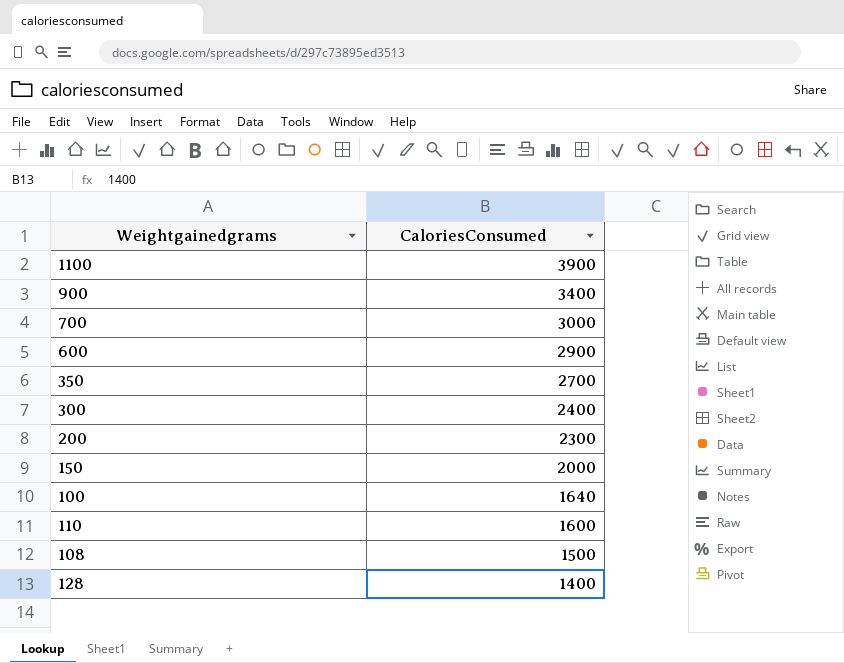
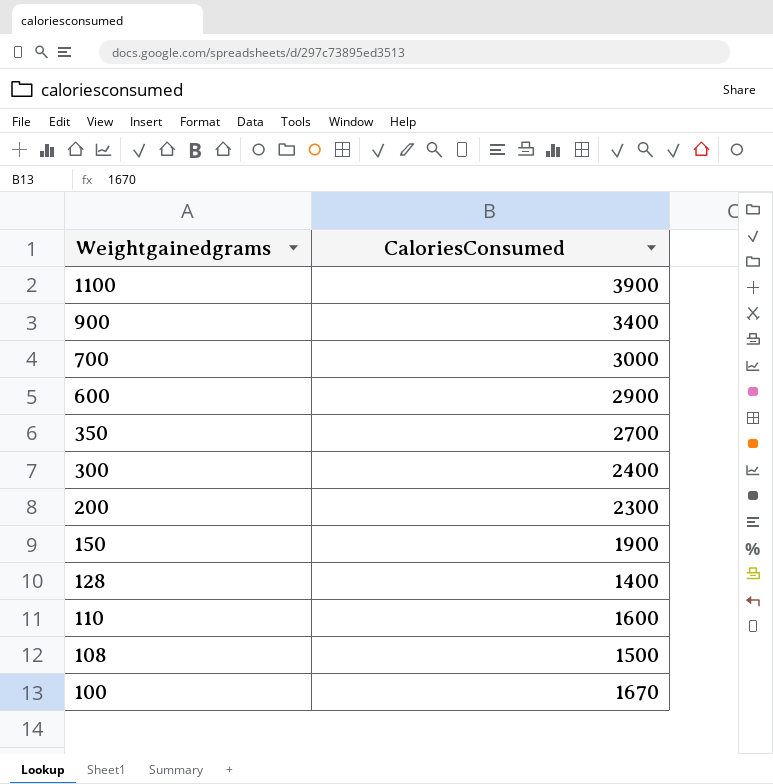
row order: CaloriesConsumed descending -> Weightgainedgrams descending
150 | CaloriesConsumed: 2000 -> 1900
100 | CaloriesConsumed: 1640 -> 1670

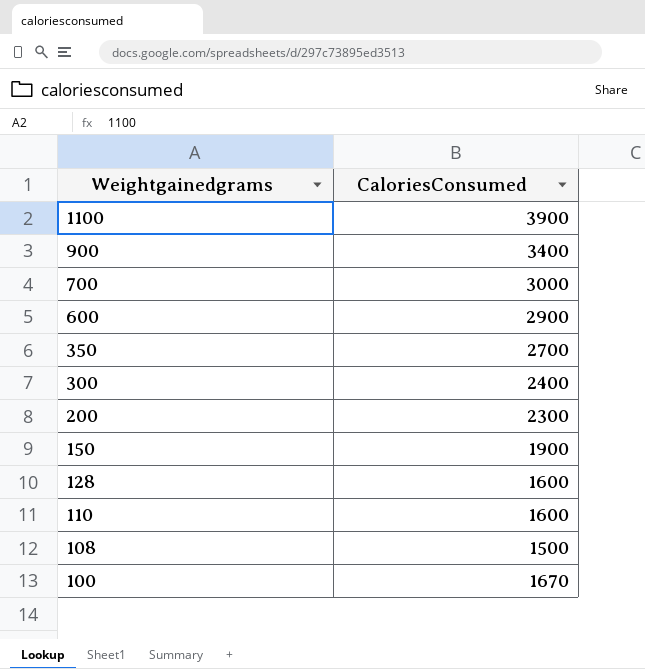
128 | CaloriesConsumed: 1400 -> 1600

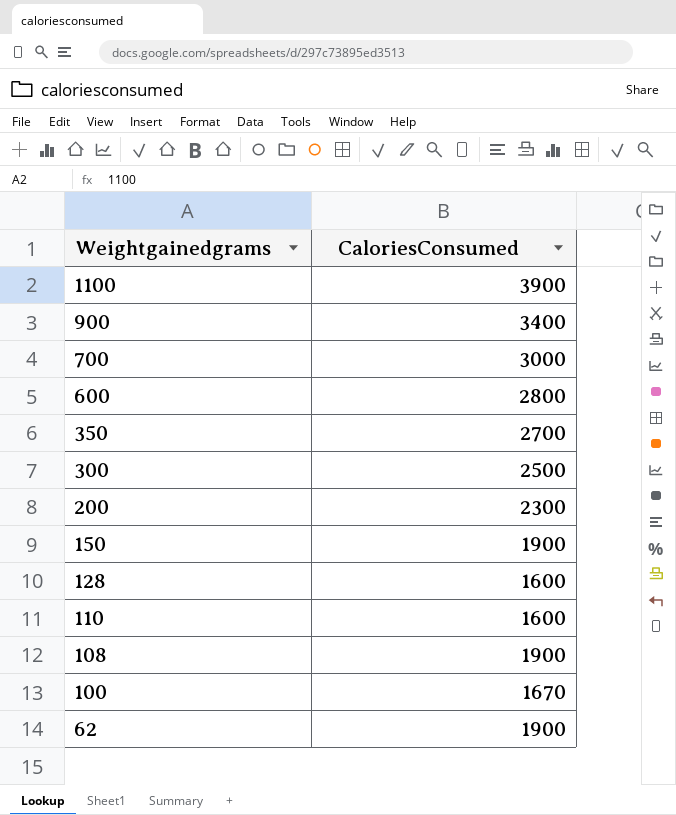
600 | CaloriesConsumed: 2900 -> 2800
300 | CaloriesConsumed: 2400 -> 2500
108 | CaloriesConsumed: 1500 -> 1900
row 62: none -> 1900

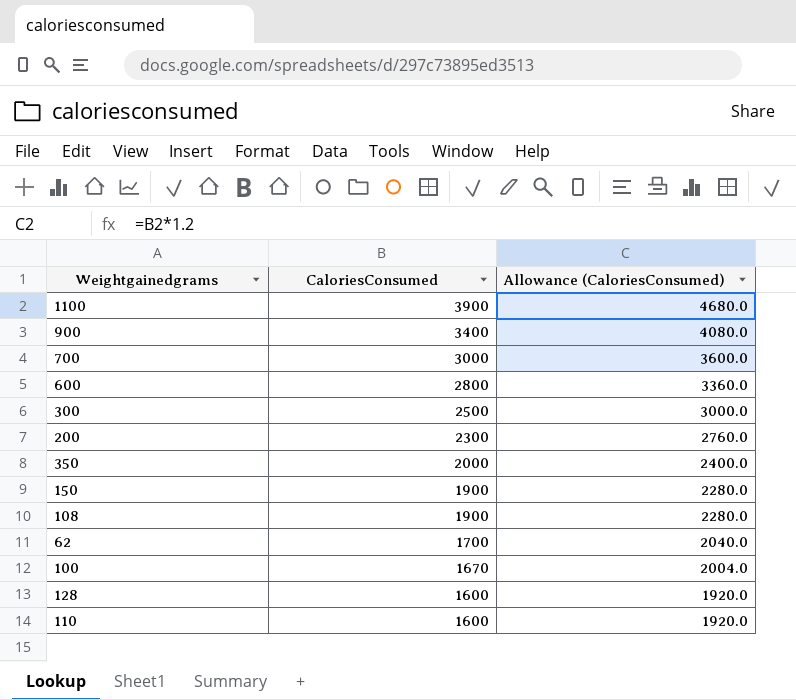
row order: Weightgainedgrams descending -> CaloriesConsumed descending
column Allowance (CaloriesConsumed) | formula: none -> [CaloriesConsumed] * 1.2
350 | CaloriesConsumed: 2700 -> 2000
62 | CaloriesConsumed: 1900 -> 1700

